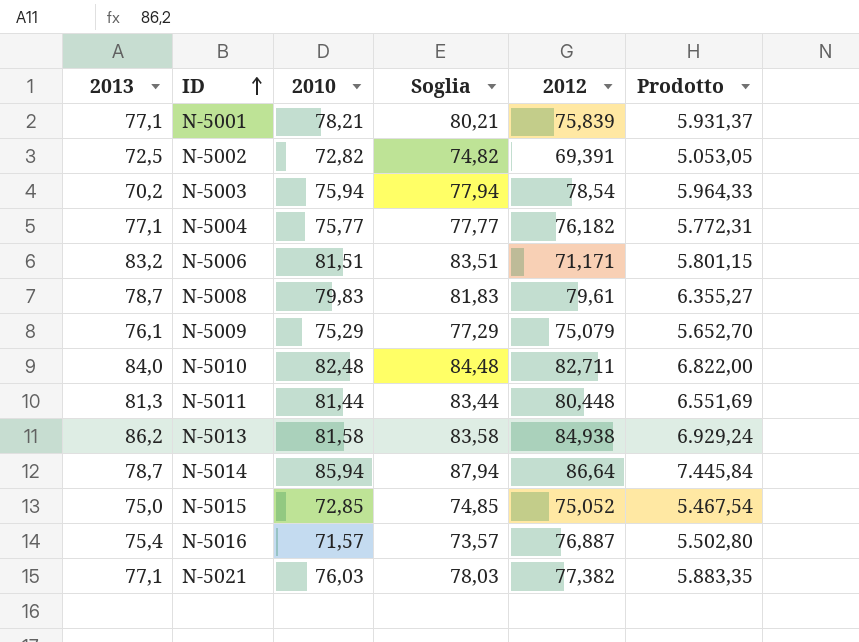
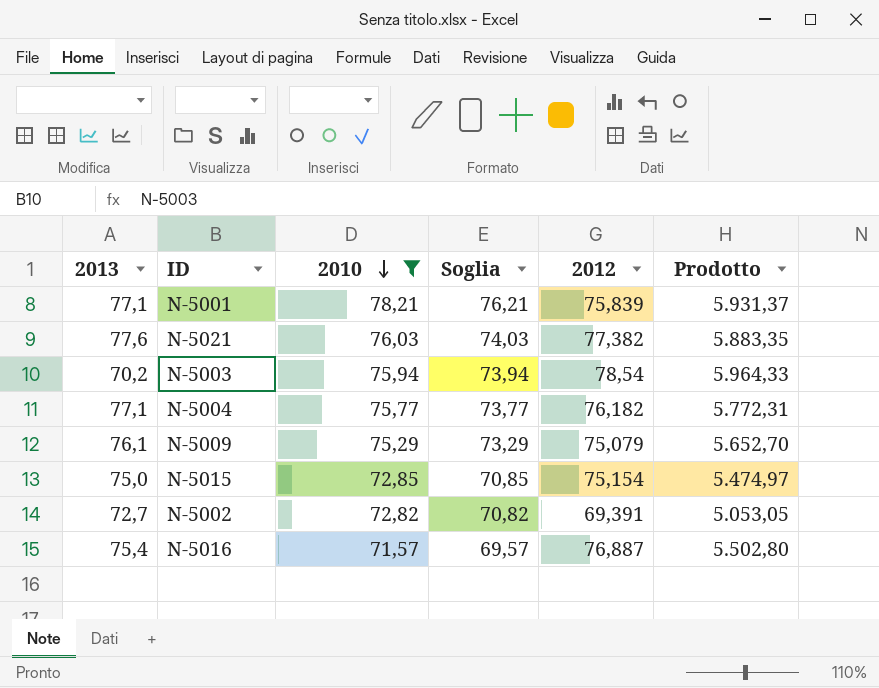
filter: none -> 2010 <= 78,21
row order: ID ascending -> 2010 descending
column Soglia | formula: [2010] + 2 -> [2010] - 2
N-5021 | 2013: 77,1 -> 77,6
N-5015 | 2012: 75,052 -> 75,154
N-5015 | Prodotto: 5.467,54 -> 5.474,97
N-5002 | 2013: 72,5 -> 72,7

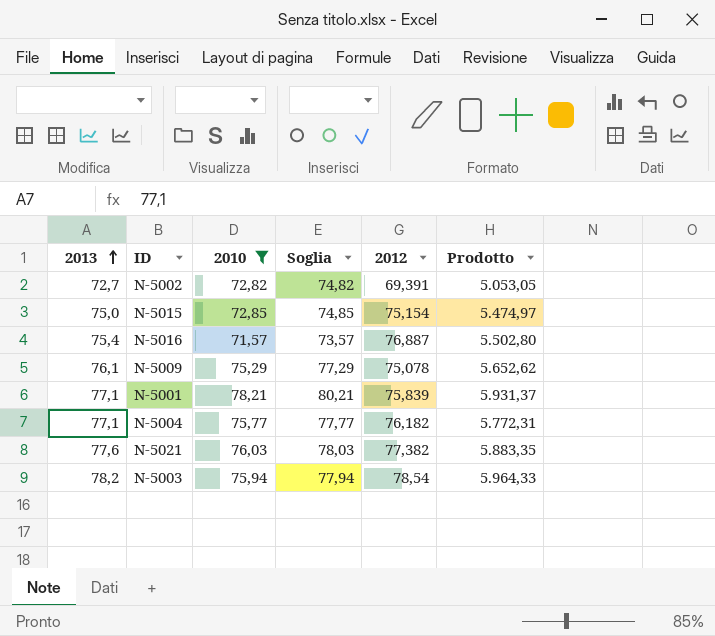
row order: 2010 descending -> 2013 ascending
column Soglia | formula: [2010] - 2 -> [2010] + 2
N-5009 | 2012: 75,079 -> 75,078
N-5009 | Prodotto: 5.652,70 -> 5.652,62
N-5003 | 2013: 70,2 -> 78,2

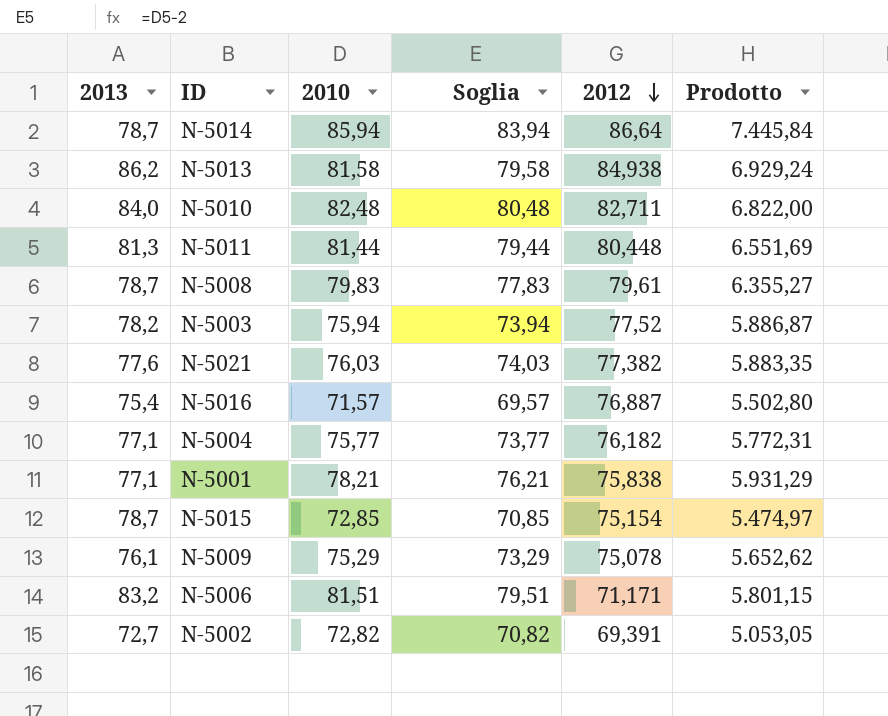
filter: 2010 <= 78,21 -> none
row order: 2013 ascending -> 2012 descending
column Soglia | formula: [2010] + 2 -> [2010] - 2
N-5003 | 2012: 78,54 -> 77,52
N-5003 | Prodotto: 5.964,33 -> 5.886,87
N-5001 | 2012: 75,839 -> 75,838
N-5001 | Prodotto: 5.931,37 -> 5.931,29
N-5015 | 2013: 75,0 -> 78,7

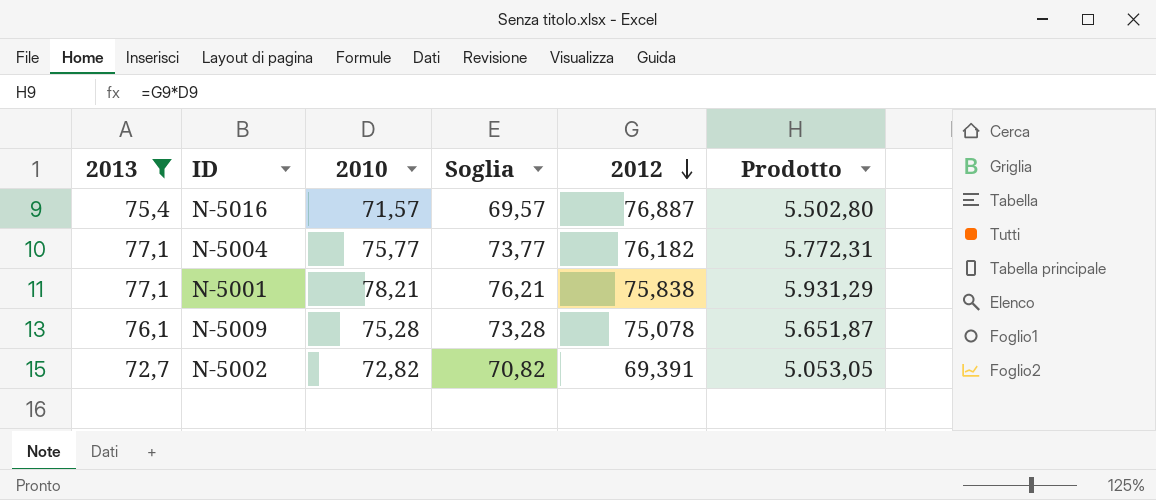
filter: none -> 2013 <= 77,1
N-5009 | 2010: 75,29 -> 75,28
N-5009 | Soglia: 73,29 -> 73,28
N-5009 | Prodotto: 5.652,62 -> 5.651,87

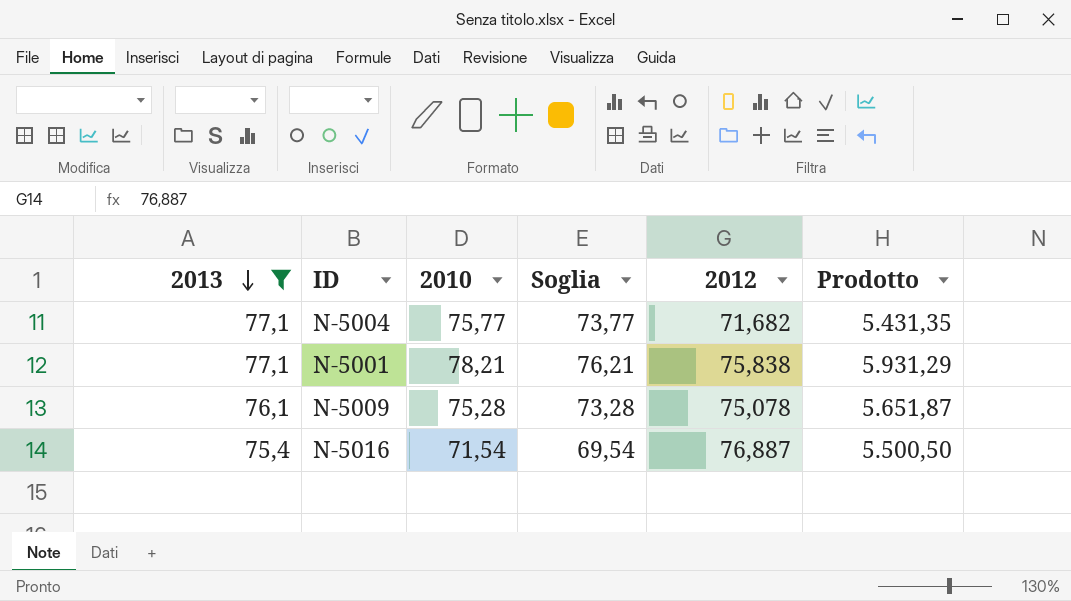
row order: 2012 descending -> 2013 descending
row N-5002: 72,7 | 72,82 | 70,82 | 69,391 | 5.053,05 -> none
N-5004 | 2012: 76,182 -> 71,682
N-5004 | Prodotto: 5.772,31 -> 5.431,35
N-5016 | 2010: 71,57 -> 71,54
N-5016 | Soglia: 69,57 -> 69,54
N-5016 | Prodotto: 5.502,80 -> 5.500,50

